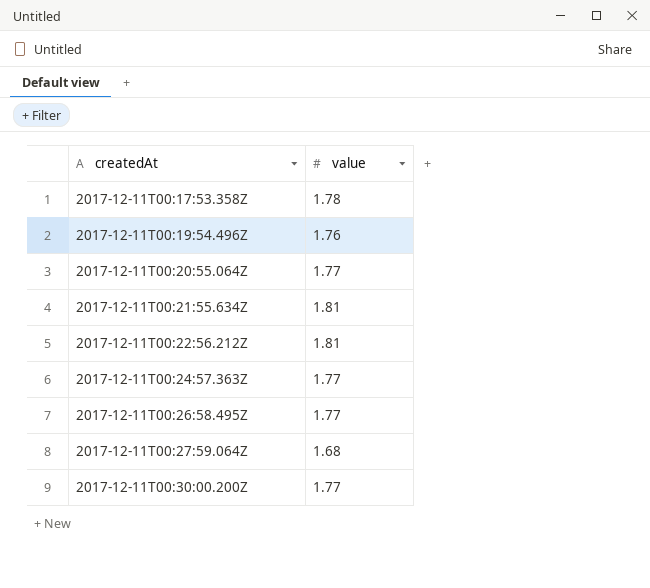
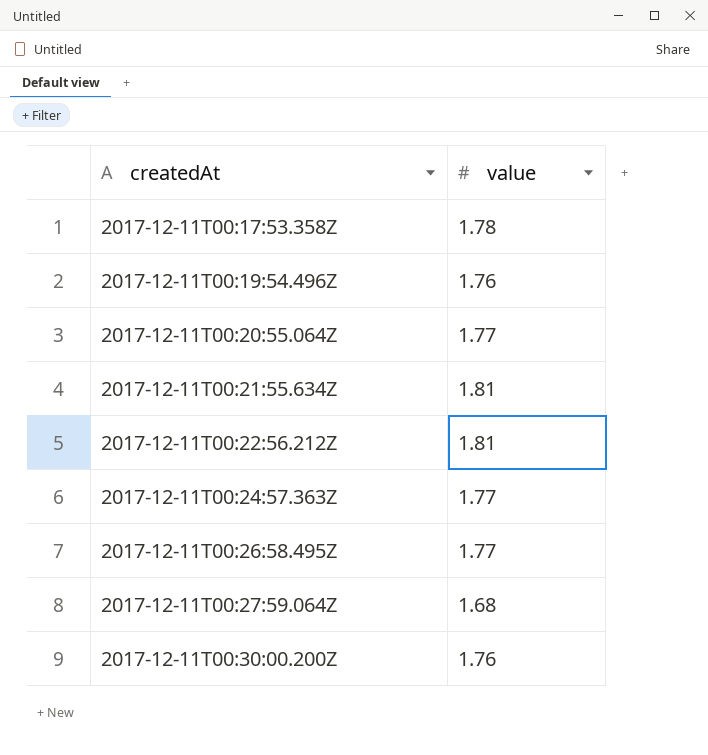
2017-12-11T00:30:00.200Z | value: 1.77 -> 1.76

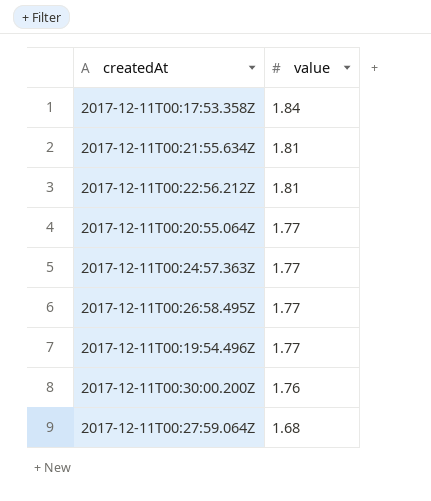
row order: createdAt ascending -> value descending
2017-12-11T00:17:53.358Z | value: 1.78 -> 1.84
2017-12-11T00:19:54.496Z | value: 1.76 -> 1.77

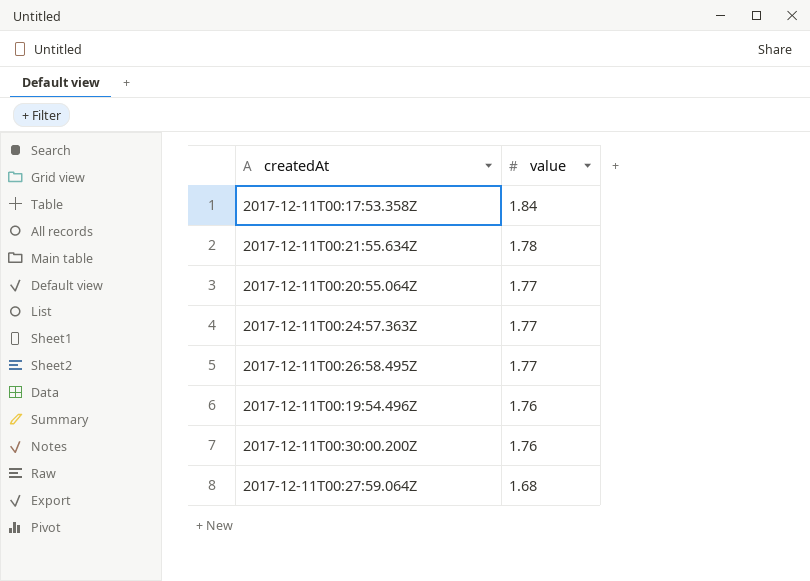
row 2017-12-11T00:22:56.212Z: 1.81 -> none
2017-12-11T00:21:55.634Z | value: 1.81 -> 1.78
2017-12-11T00:19:54.496Z | value: 1.77 -> 1.76

